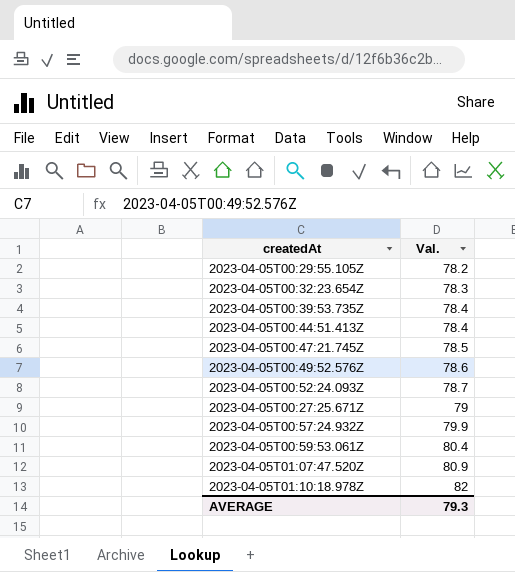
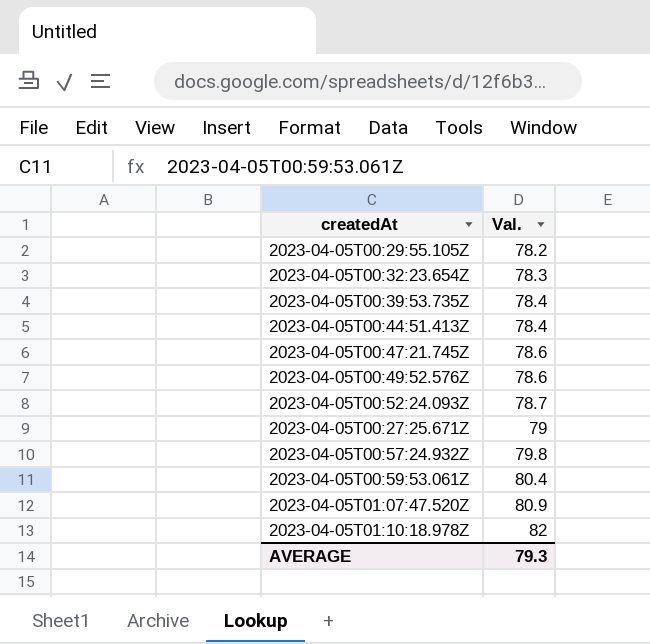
2023-04-05T00:47:21.745Z | Val.: 78.5 -> 78.6
2023-04-05T00:57:24.932Z | Val.: 79.9 -> 79.8

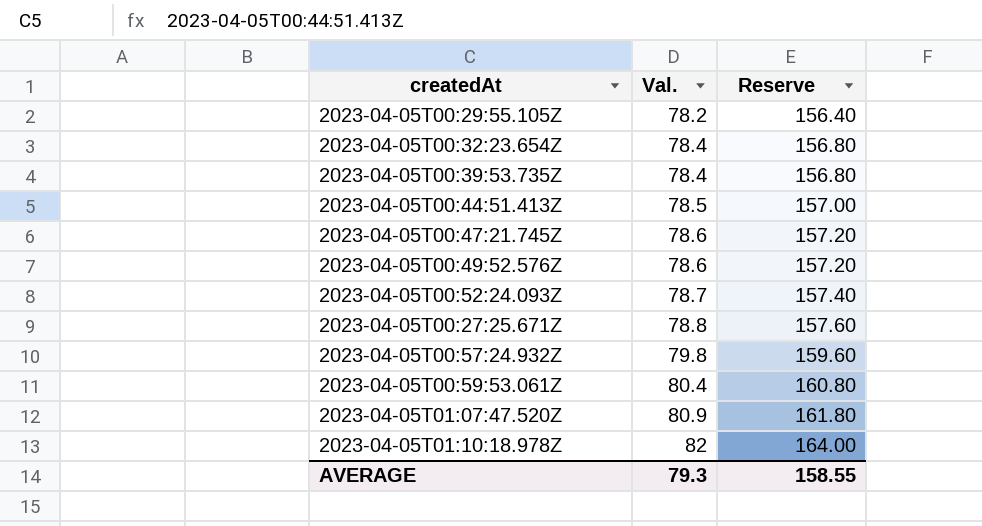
column Reserve | formula: none -> [Val.] * 2
2023-04-05T00:32:23.654Z | Val.: 78.3 -> 78.4
2023-04-05T00:44:51.413Z | Val.: 78.4 -> 78.5
2023-04-05T00:27:25.671Z | Val.: 79 -> 78.8

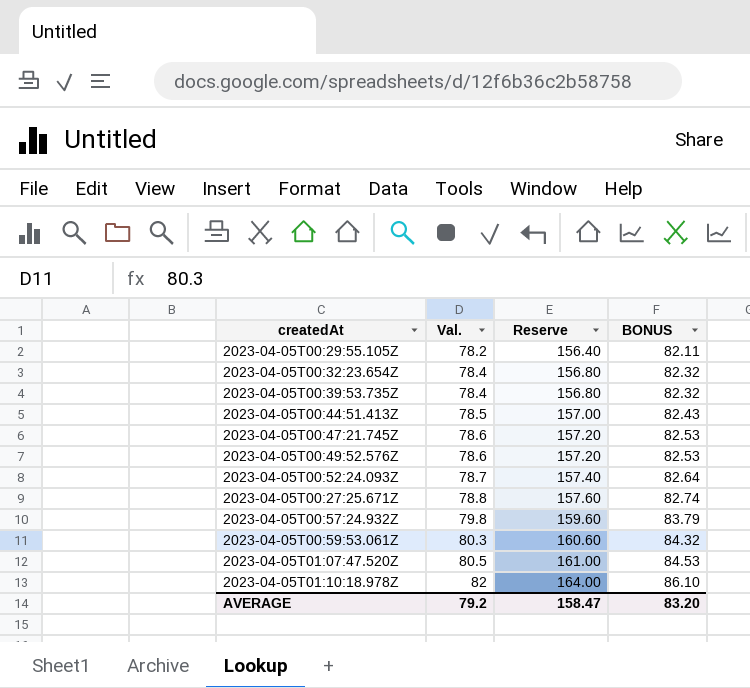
column BONUS | formula: none -> [Val.] * 1.05
2023-04-05T00:59:53.061Z | Val.: 80.4 -> 80.3
2023-04-05T00:59:53.061Z | Reserve: 160.80 -> 160.60
2023-04-05T01:07:47.520Z | Val.: 80.9 -> 80.5
2023-04-05T01:07:47.520Z | Reserve: 161.80 -> 161.00
AVERAGE | Val.: 79.3 -> 79.2
AVERAGE | Reserve: 158.55 -> 158.47

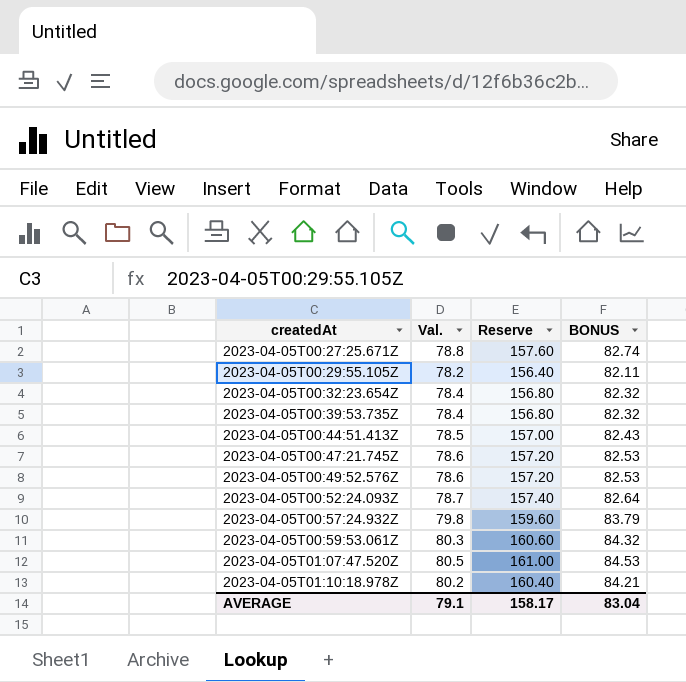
row order: Val. ascending -> createdAt ascending
2023-04-05T01:10:18.978Z | Val.: 82 -> 80.2
2023-04-05T01:10:18.978Z | Reserve: 164.00 -> 160.40
2023-04-05T01:10:18.978Z | BONUS: 86.10 -> 84.21
AVERAGE | Val.: 79.2 -> 79.1
AVERAGE | Reserve: 158.47 -> 158.17
AVERAGE | BONUS: 83.20 -> 83.04

